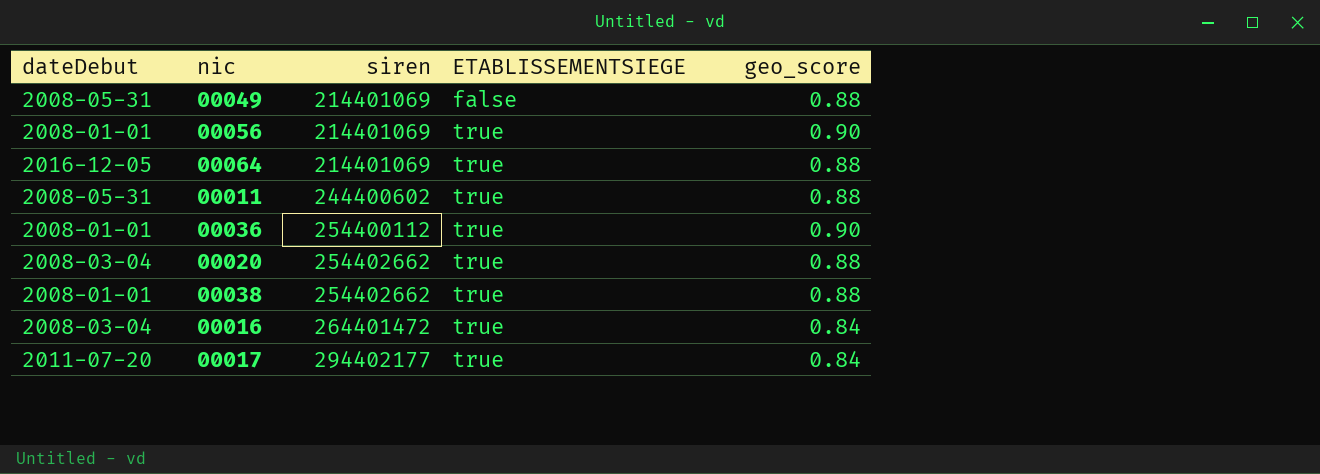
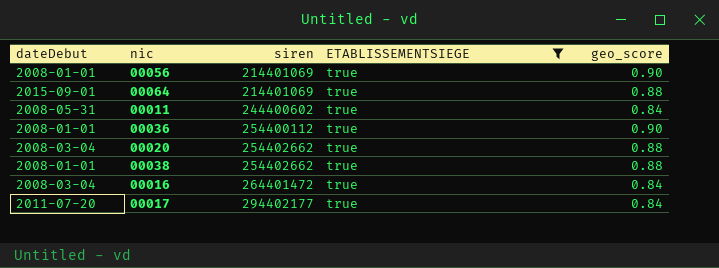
filter: none -> ETABLISSEMENTSIEGE = true
00064 | dateDebut: 2016-12-05 -> 2015-09-01
00011 | geo_score: 0.88 -> 0.84

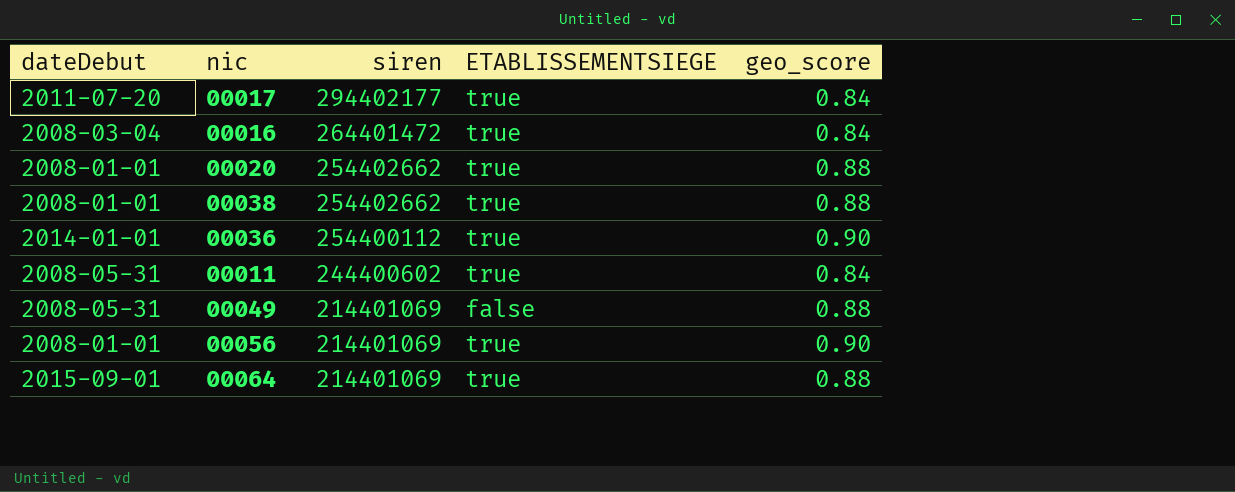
filter: ETABLISSEMENTSIEGE = true -> none
row order: siren ascending -> siren descending
00020 | dateDebut: 2008-03-04 -> 2008-01-01
00036 | dateDebut: 2008-01-01 -> 2014-01-01

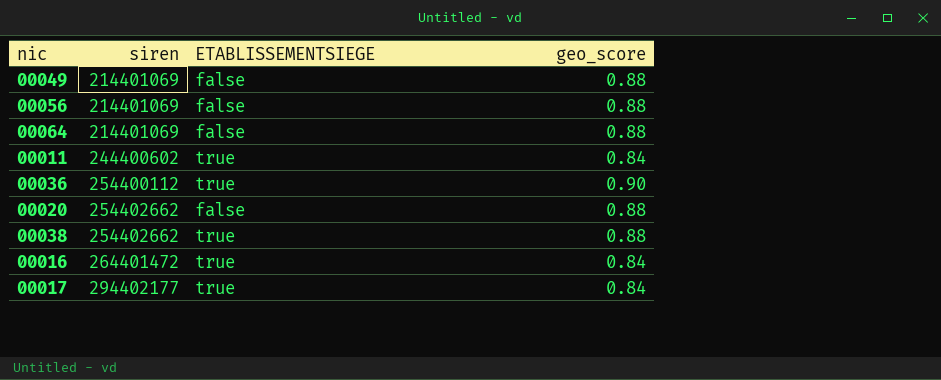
row order: siren descending -> siren ascending
column dateDebut | position: 1 -> none
00056 | ETABLISSEMENTSIEGE: true -> false
00056 | geo_score: 0.90 -> 0.88
00064 | ETABLISSEMENTSIEGE: true -> false
00020 | ETABLISSEMENTSIEGE: true -> false

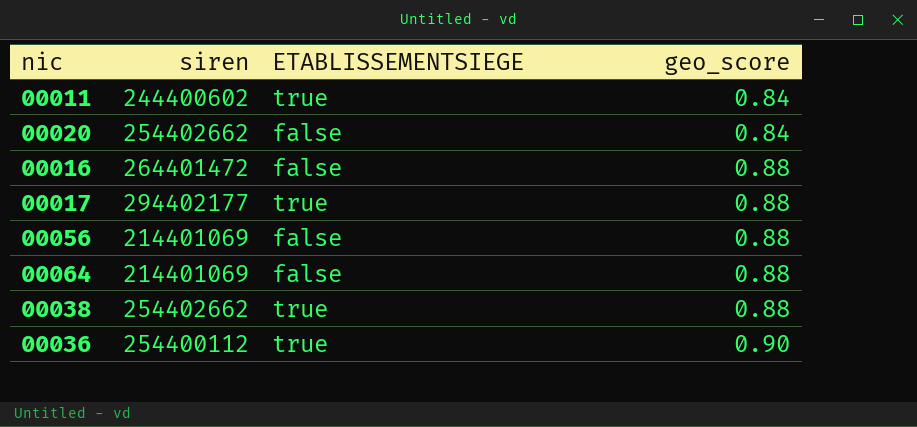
row order: siren ascending -> geo_score ascending
row 00049: 214401069 | false | 0.88 -> none
00020 | geo_score: 0.88 -> 0.84
00016 | ETABLISSEMENTSIEGE: true -> false
00016 | geo_score: 0.84 -> 0.88
00017 | geo_score: 0.84 -> 0.88

